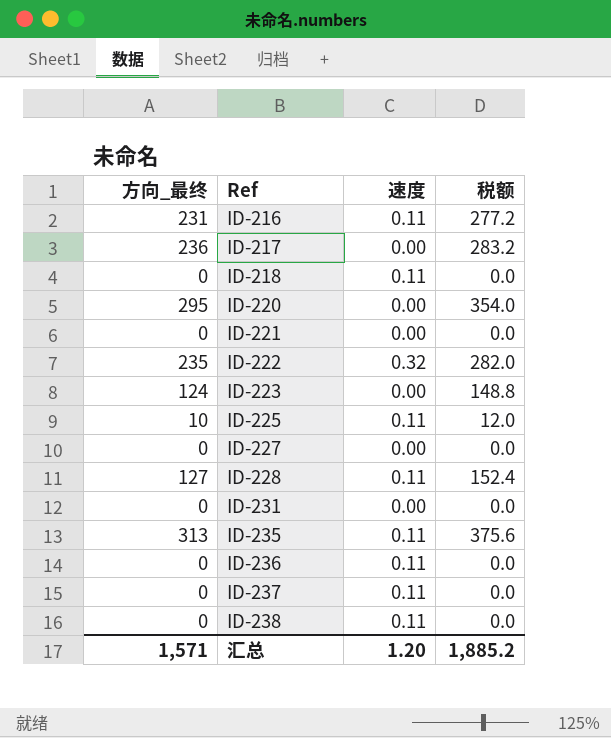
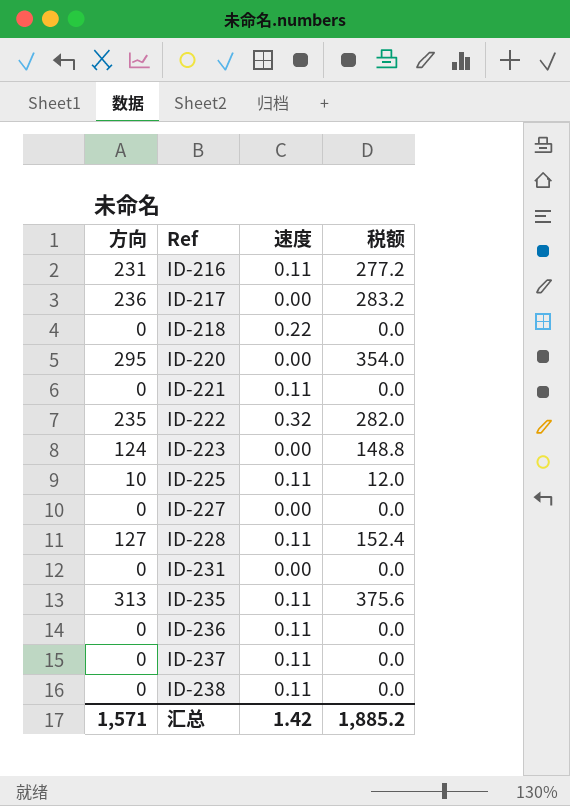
column name: 方向_最终 -> 方向
ID-218 | 速度: 0.11 -> 0.22
ID-221 | 速度: 0.00 -> 0.11
汇总 | 速度: 1.20 -> 1.42

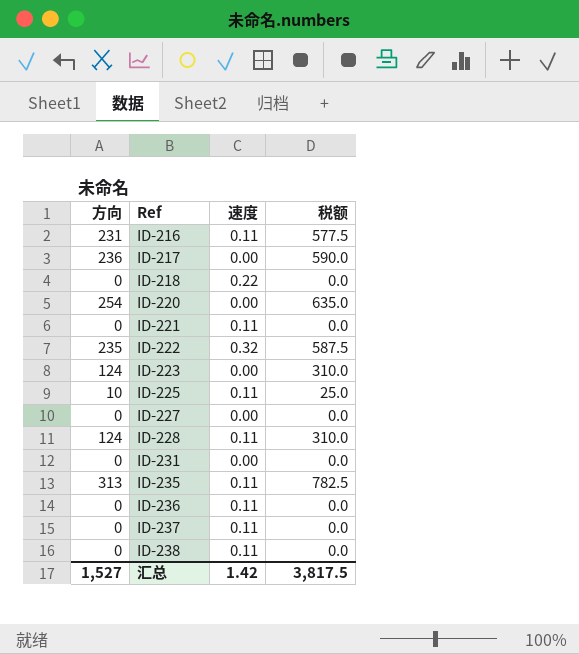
column 税额 | formula: [方向] * 1.2 -> [方向] * 2.5
ID-220 | 方向: 295 -> 254
ID-228 | 方向: 127 -> 124
汇总 | 方向: 1,571 -> 1,527
汇总 | 税额: 1,885.2 -> 3,817.5

